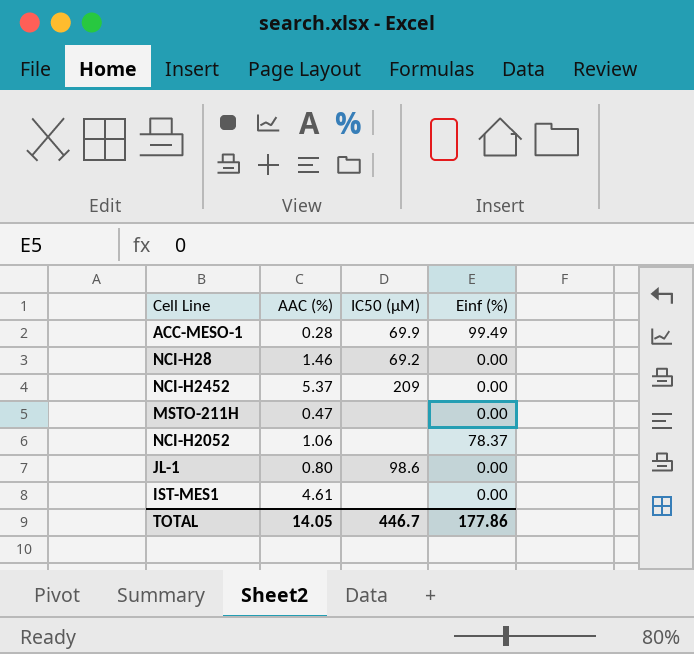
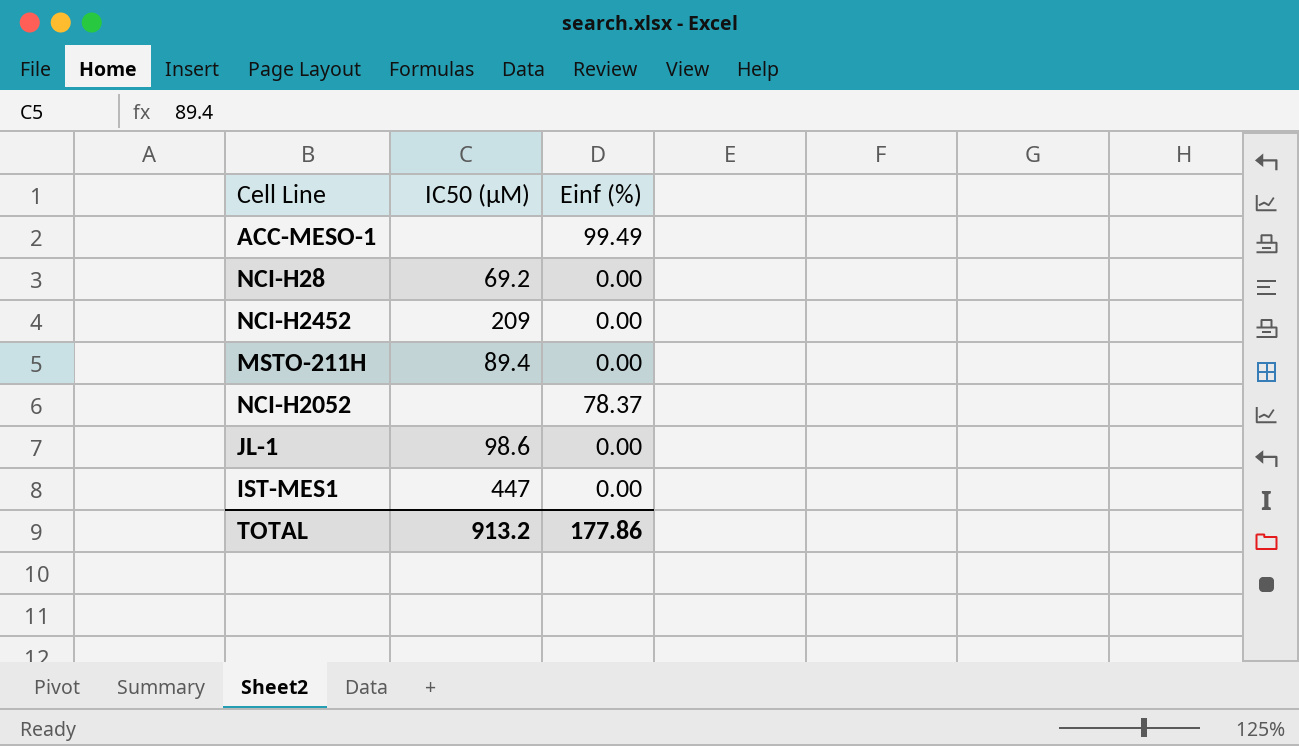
column AAC (%) | position: 2 -> none
ACC-MESO-1 | IC50 (µM): 69.9 -> none
MSTO-211H | IC50 (µM): none -> 89.4
IST-MES1 | IC50 (µM): none -> 447
TOTAL | IC50 (µM): 446.7 -> 913.2

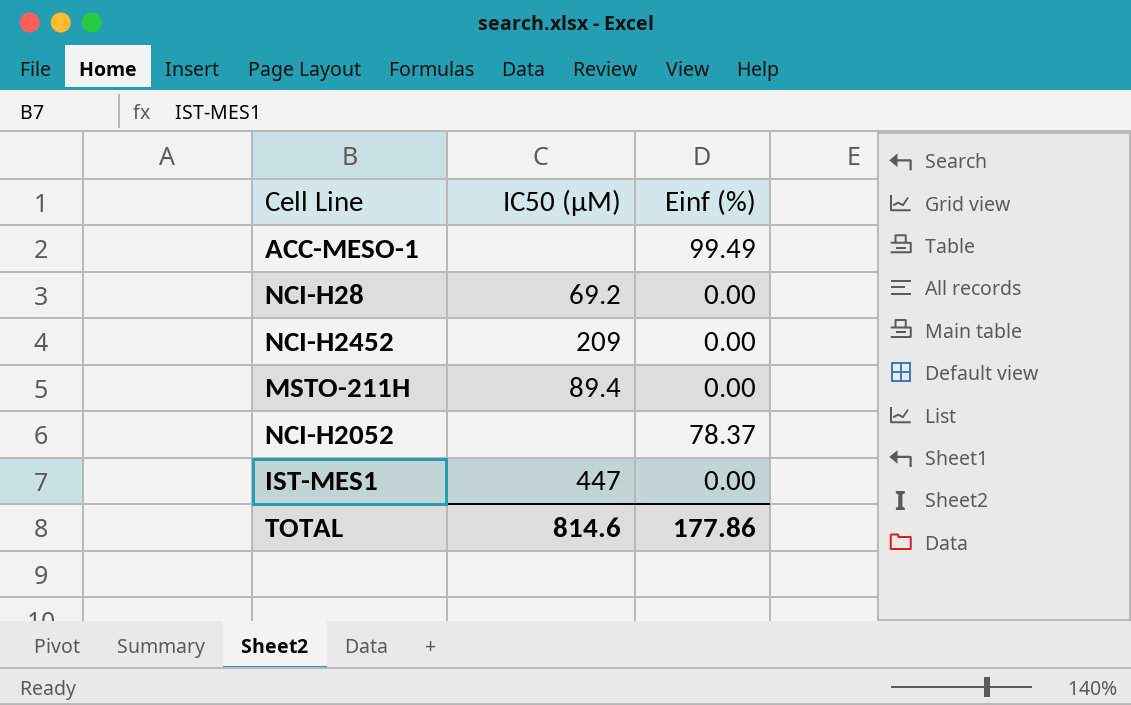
row JL-1: 98.6 | 0.00 -> none
TOTAL | IC50 (µM): 913.2 -> 814.6

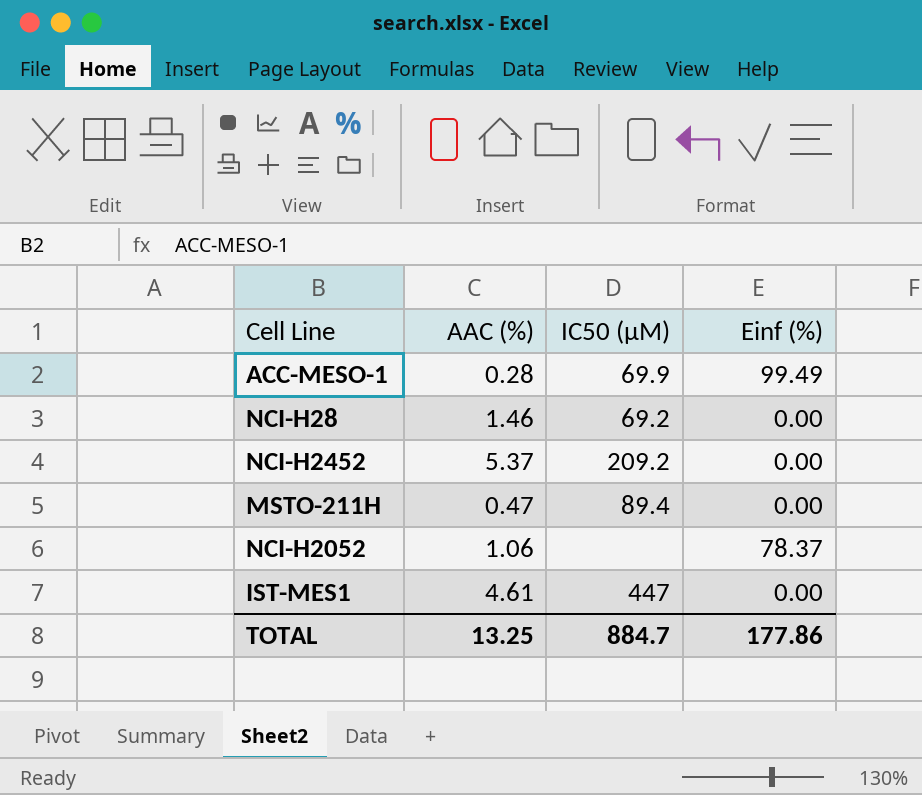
column AAC (%) | position: none -> 2
ACC-MESO-1 | IC50 (µM): none -> 69.9
NCI-H2452 | IC50 (µM): 209 -> 209.2
TOTAL | IC50 (µM): 814.6 -> 884.7

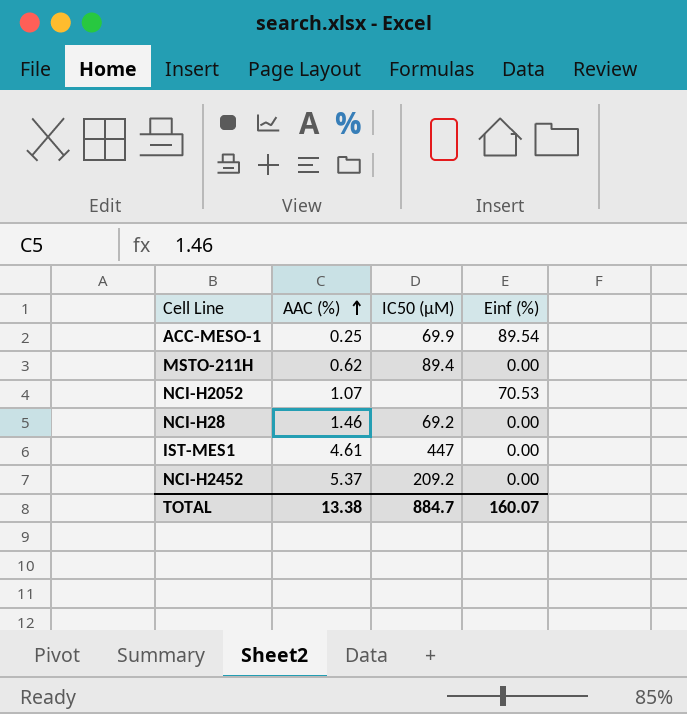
row order: none -> AAC (%) ascending
ACC-MESO-1 | AAC (%): 0.28 -> 0.25
ACC-MESO-1 | Einf (%): 99.49 -> 89.54
MSTO-211H | AAC (%): 0.47 -> 0.62
NCI-H2052 | AAC (%): 1.06 -> 1.07
NCI-H2052 | Einf (%): 78.37 -> 70.53
TOTAL | AAC (%): 13.25 -> 13.38
TOTAL | Einf (%): 177.86 -> 160.07

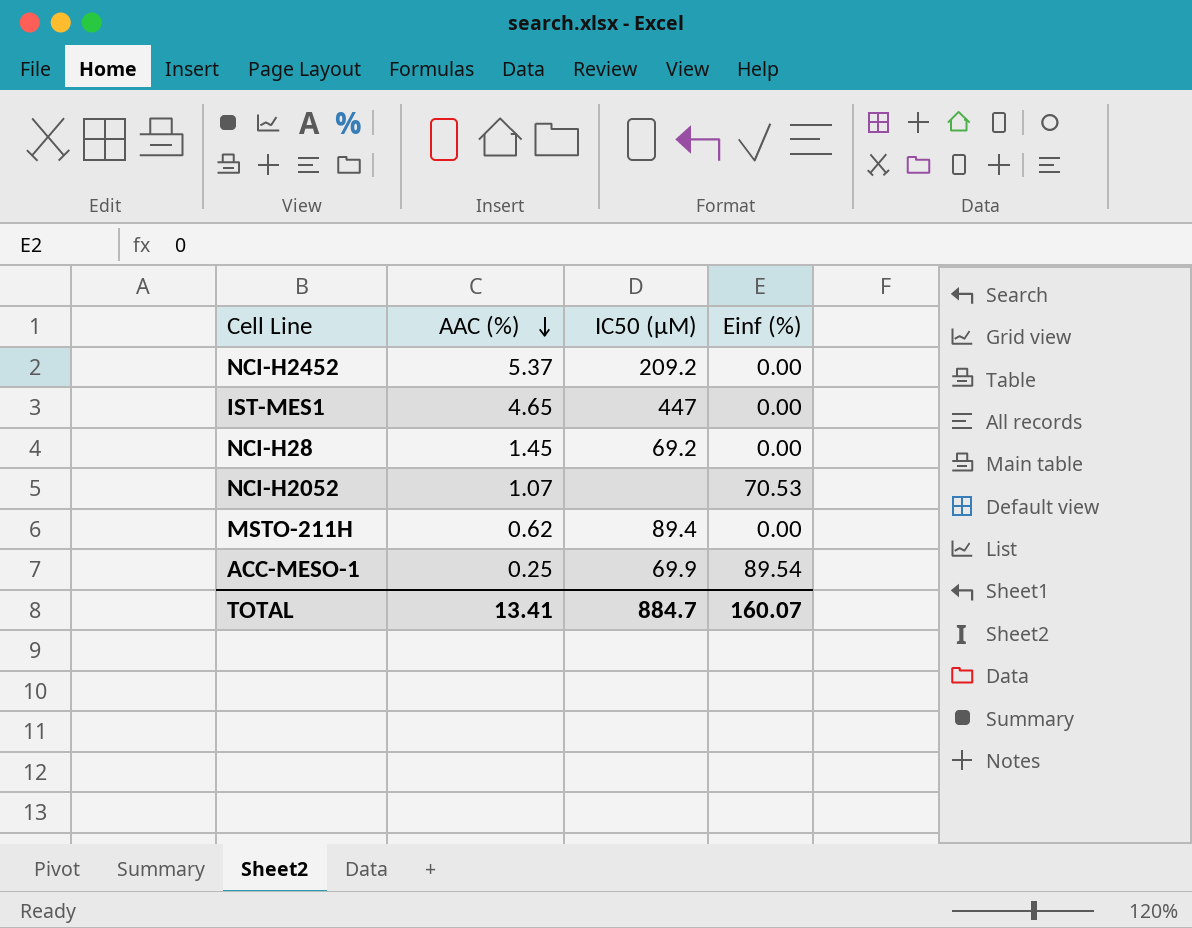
row order: AAC (%) ascending -> AAC (%) descending
IST-MES1 | AAC (%): 4.61 -> 4.65
NCI-H28 | AAC (%): 1.46 -> 1.45
TOTAL | AAC (%): 13.38 -> 13.41

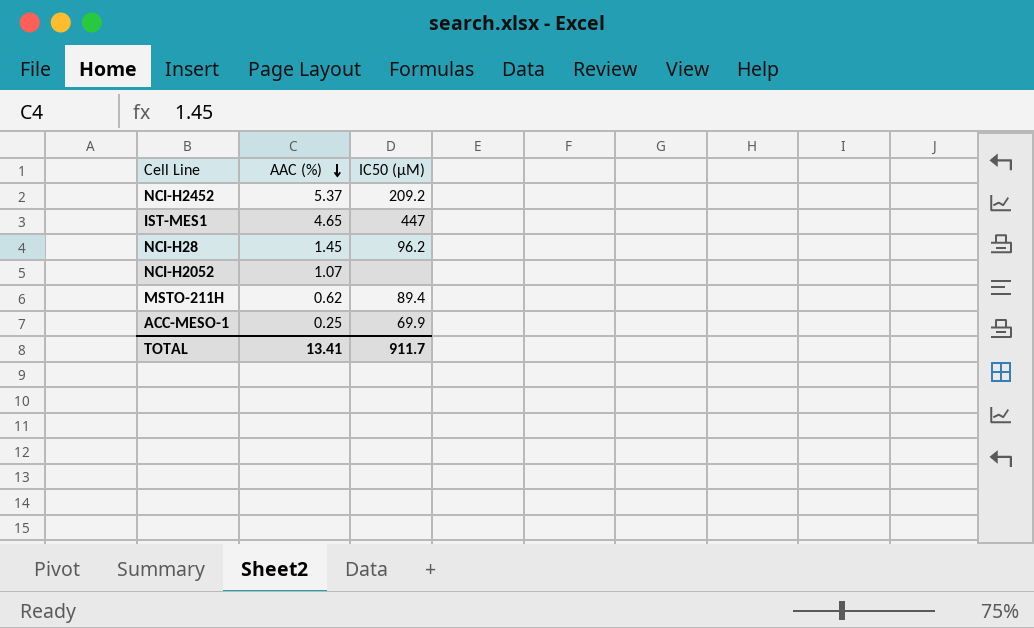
column Einf (%) | position: 4 -> none
NCI-H28 | IC50 (µM): 69.2 -> 96.2
TOTAL | IC50 (µM): 884.7 -> 911.7

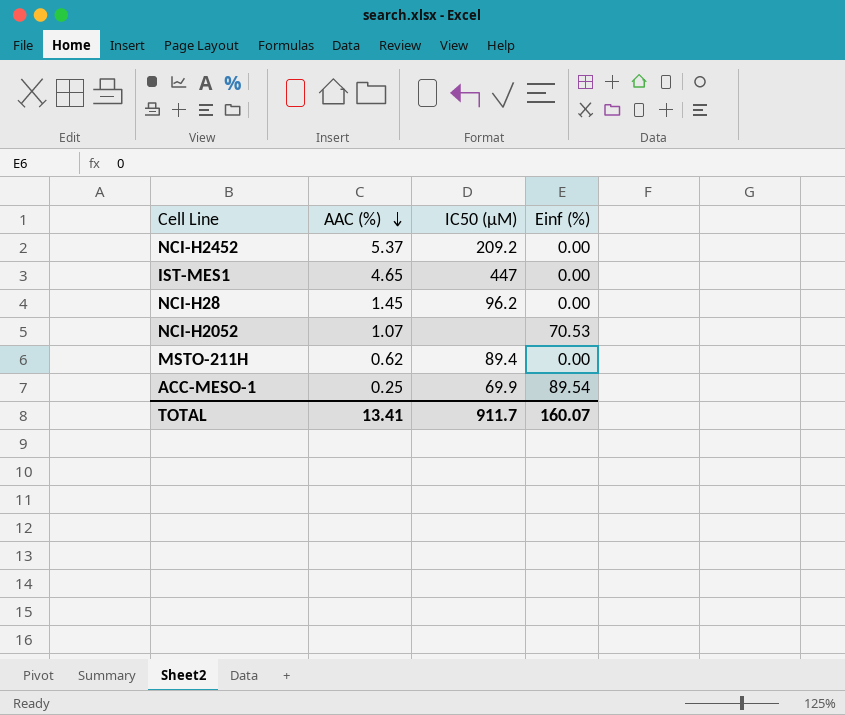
column Einf (%) | position: none -> 4

